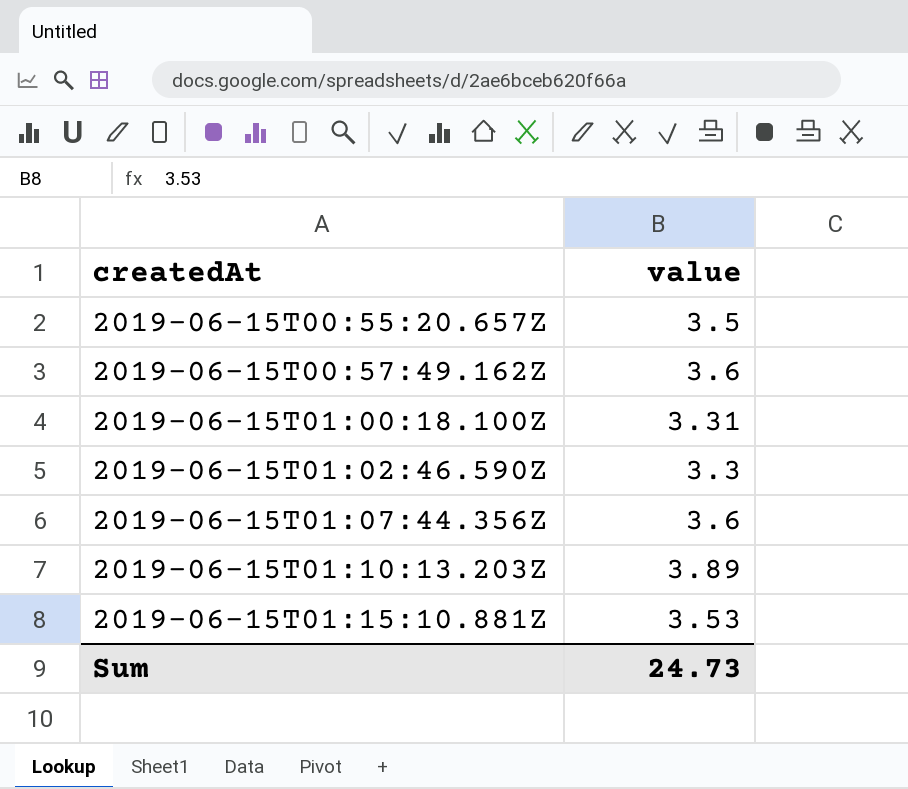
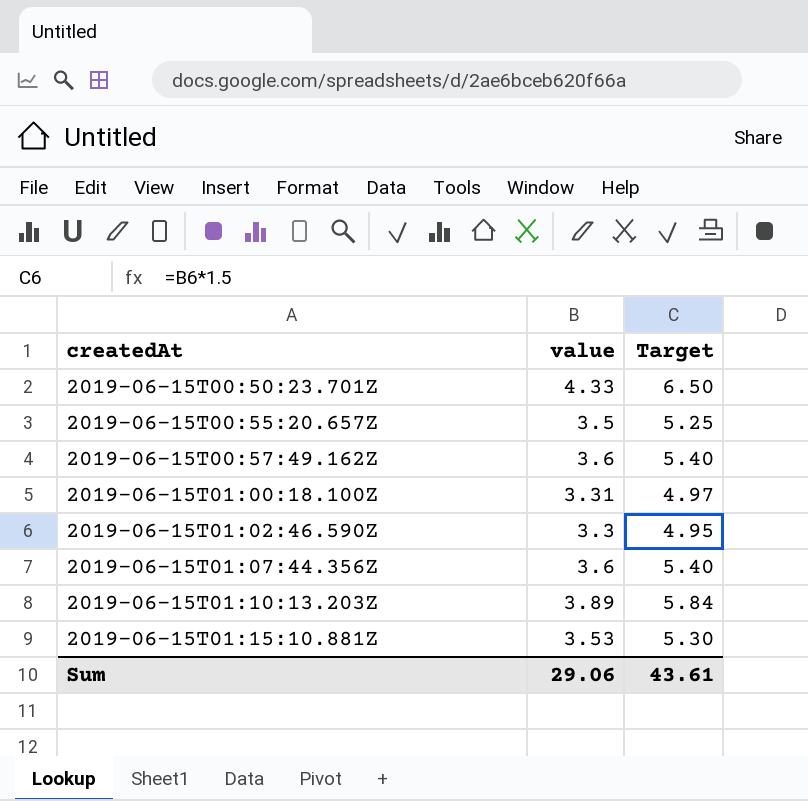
column Target | formula: none -> [value] * 1.5
row 2019-06-15T00:50:23.701Z: none -> 4.33 | 6.50
Sum | value: 24.73 -> 29.06

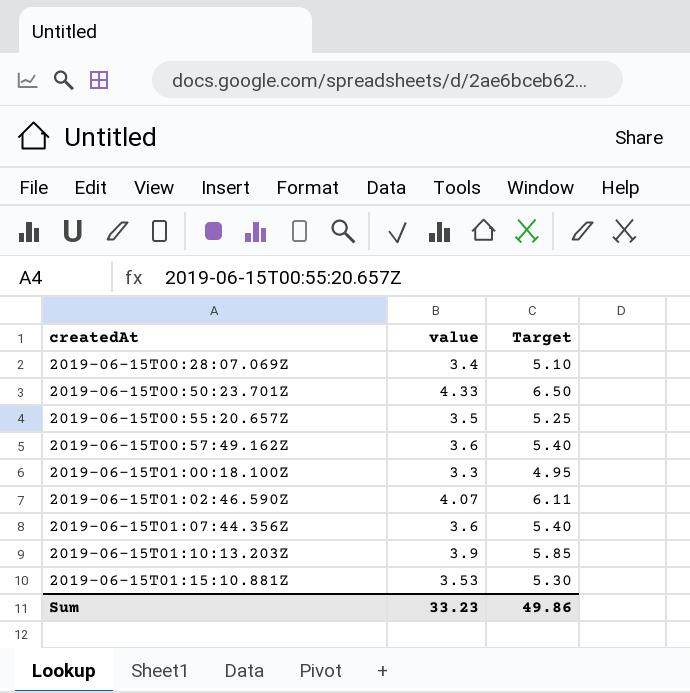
row 2019-06-15T00:28:07.069Z: none -> 3.4 | 5.10
2019-06-15T01:00:18.100Z | value: 3.31 -> 3.3
2019-06-15T01:00:18.100Z | Target: 4.97 -> 4.95
2019-06-15T01:02:46.590Z | value: 3.3 -> 4.07
2019-06-15T01:02:46.590Z | Target: 4.95 -> 6.11
2019-06-15T01:10:13.203Z | value: 3.89 -> 3.9
2019-06-15T01:10:13.203Z | Target: 5.84 -> 5.85
Sum | value: 29.06 -> 33.23
Sum | Target: 43.61 -> 49.86

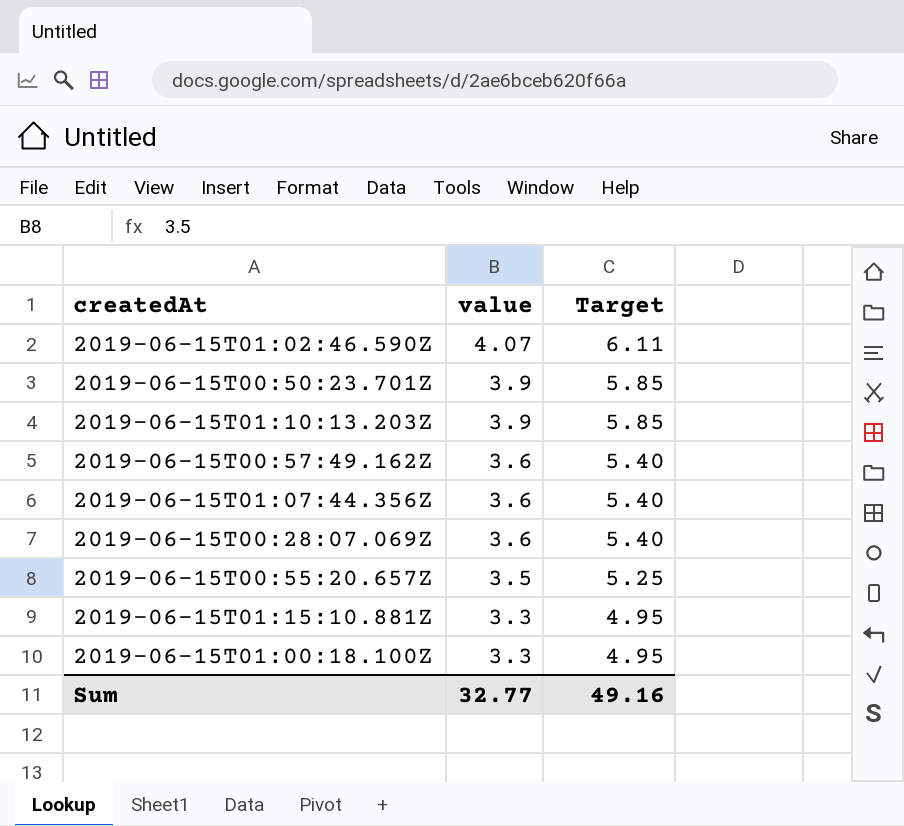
row order: createdAt ascending -> value descending
2019-06-15T00:50:23.701Z | value: 4.33 -> 3.9
2019-06-15T00:50:23.701Z | Target: 6.50 -> 5.85
2019-06-15T00:28:07.069Z | value: 3.4 -> 3.6
2019-06-15T00:28:07.069Z | Target: 5.10 -> 5.40
2019-06-15T01:15:10.881Z | value: 3.53 -> 3.3
2019-06-15T01:15:10.881Z | Target: 5.30 -> 4.95
Sum | value: 33.23 -> 32.77
Sum | Target: 49.86 -> 49.16

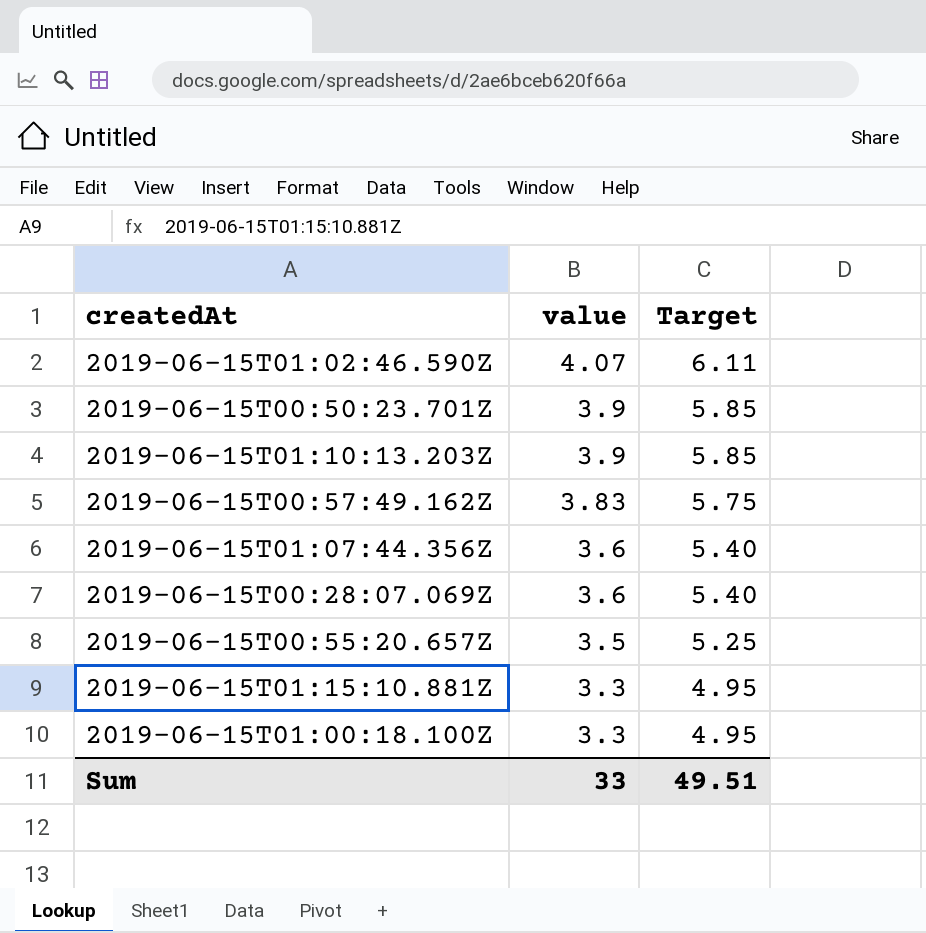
2019-06-15T00:57:49.162Z | value: 3.6 -> 3.83
2019-06-15T00:57:49.162Z | Target: 5.40 -> 5.75
Sum | value: 32.77 -> 33
Sum | Target: 49.16 -> 49.51

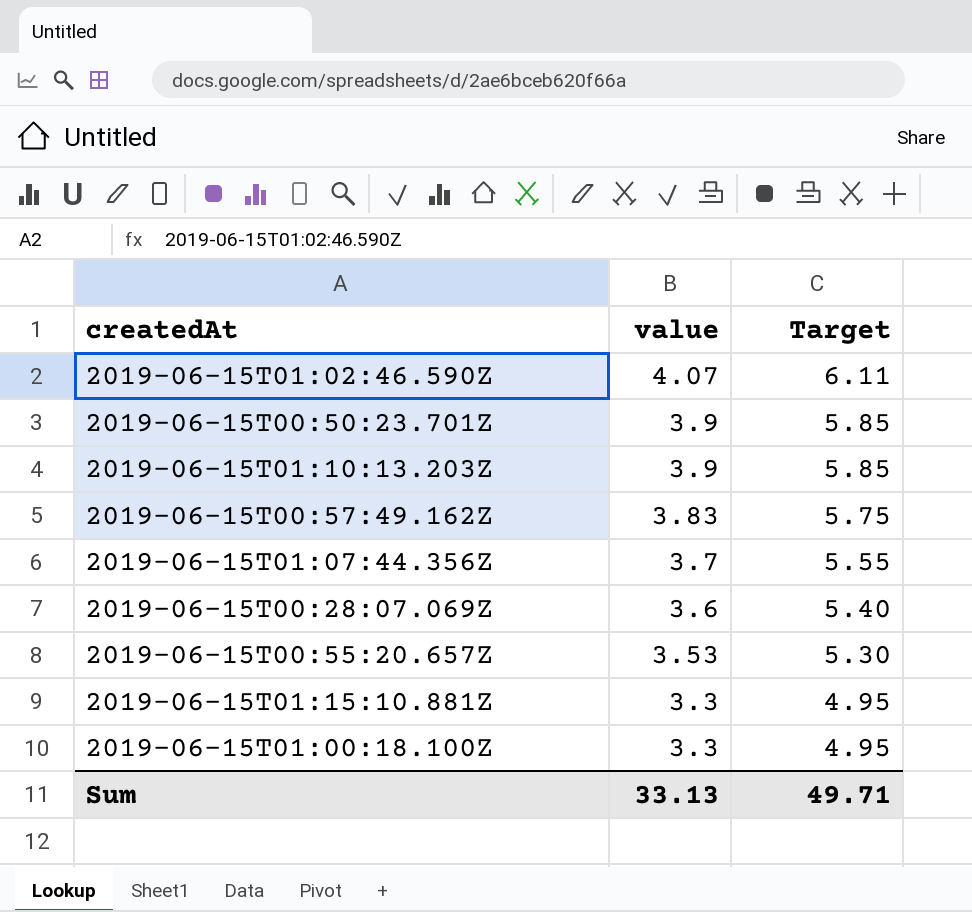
2019-06-15T01:07:44.356Z | value: 3.6 -> 3.7
2019-06-15T01:07:44.356Z | Target: 5.40 -> 5.55
2019-06-15T00:55:20.657Z | value: 3.5 -> 3.53
2019-06-15T00:55:20.657Z | Target: 5.25 -> 5.30
Sum | value: 33 -> 33.13
Sum | Target: 49.51 -> 49.71

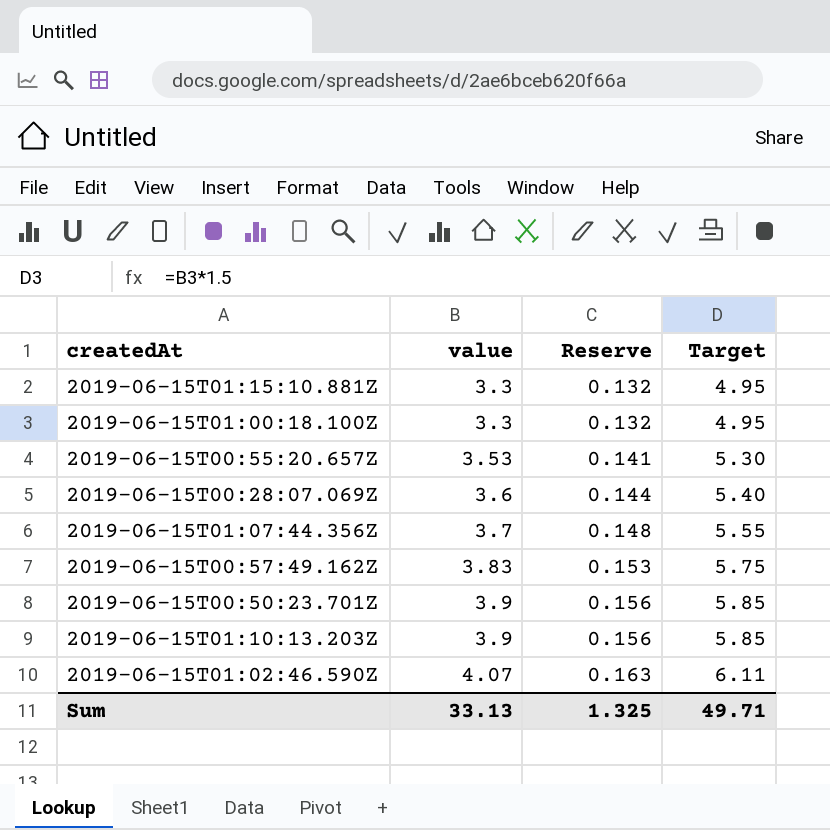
row order: value descending -> value ascending
column Reserve | formula: none -> [value] * 0.04

